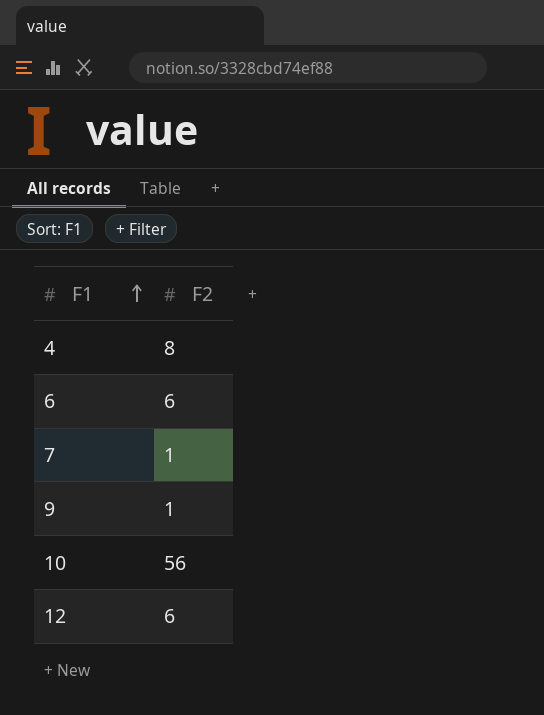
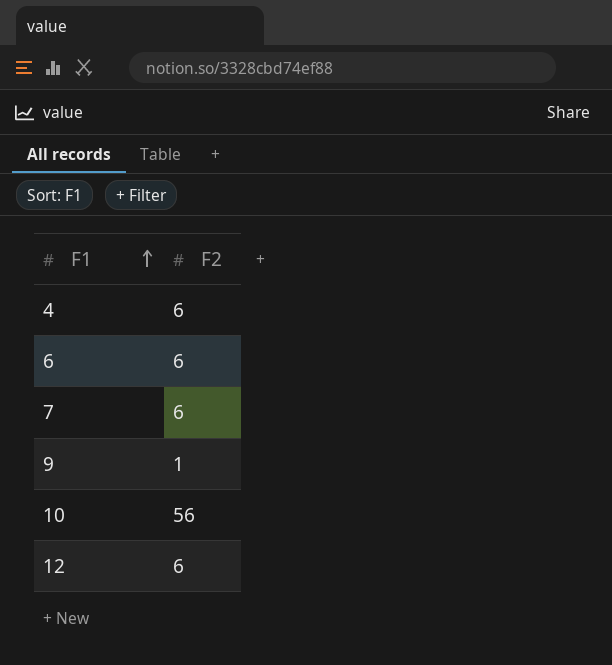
4 | F2: 8 -> 6
7 | F2: 1 -> 6

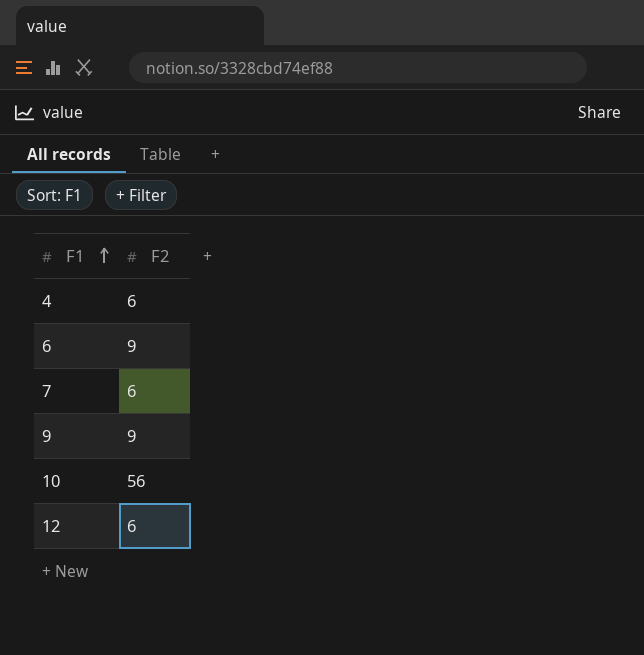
6 | F2: 6 -> 9
9 | F2: 1 -> 9

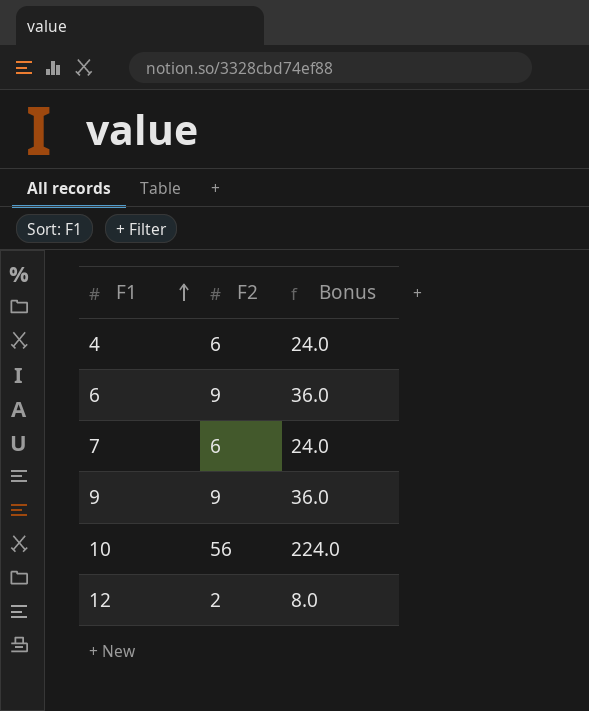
column Bonus | formula: none -> [F2] * 4
12 | F2: 6 -> 2

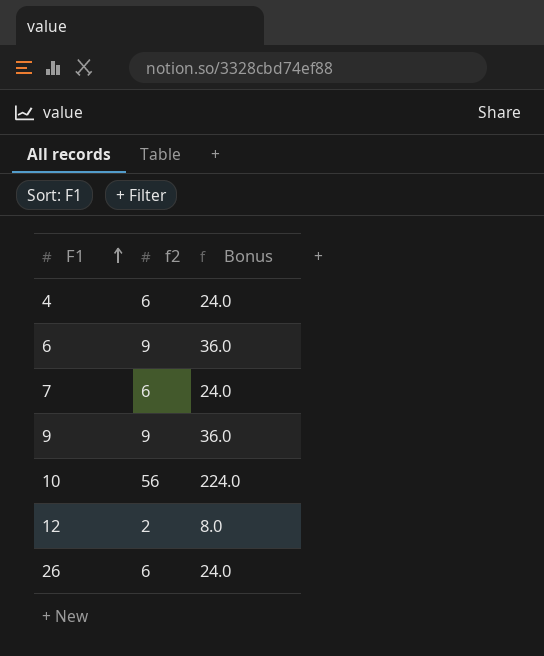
column name: F2 -> f2
row 26: none -> 6 | 24.0

